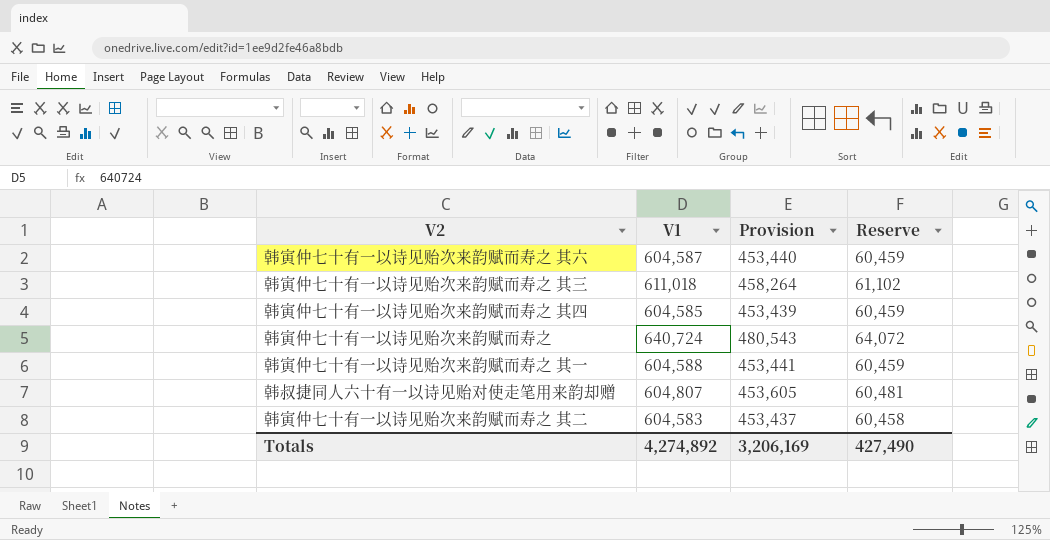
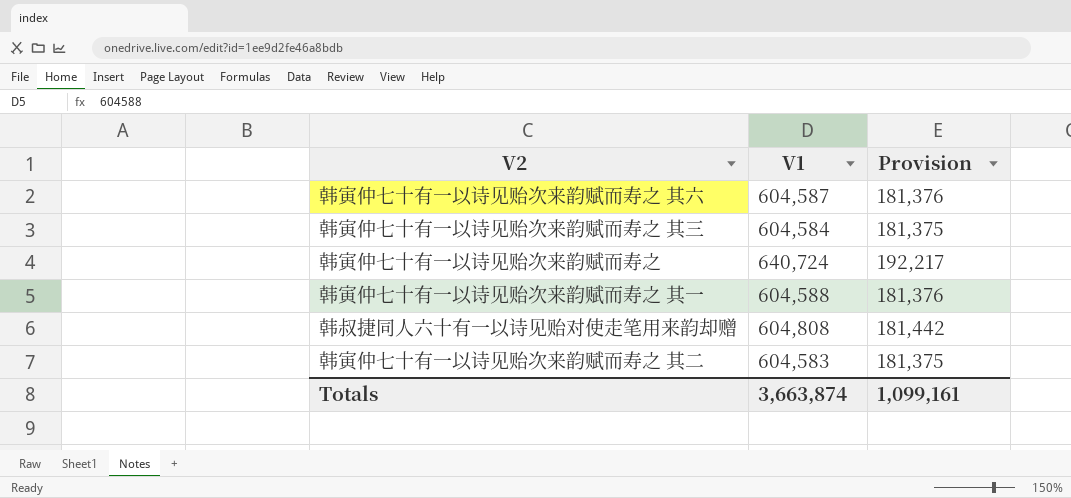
column Reserve | formula: [V1] * 0.1 -> none
column Provision | formula: [V1] * 0.75 -> [V1] * 0.3
row 韩寅仲七十有一以诗见贻次来韵赋而寿之 其四: 604,585 | 453,439 | 60,459 -> none
韩寅仲七十有一以诗见贻次来韵赋而寿之 其三 | V1: 611,018 -> 604,584
韩叔捷同人六十有一以诗见贻对使走笔用来韵却赠 | V1: 604,807 -> 604,808
Totals | V1: 4,274,892 -> 3,663,874
Totals | Provision: 3,206,169 -> 1,099,161

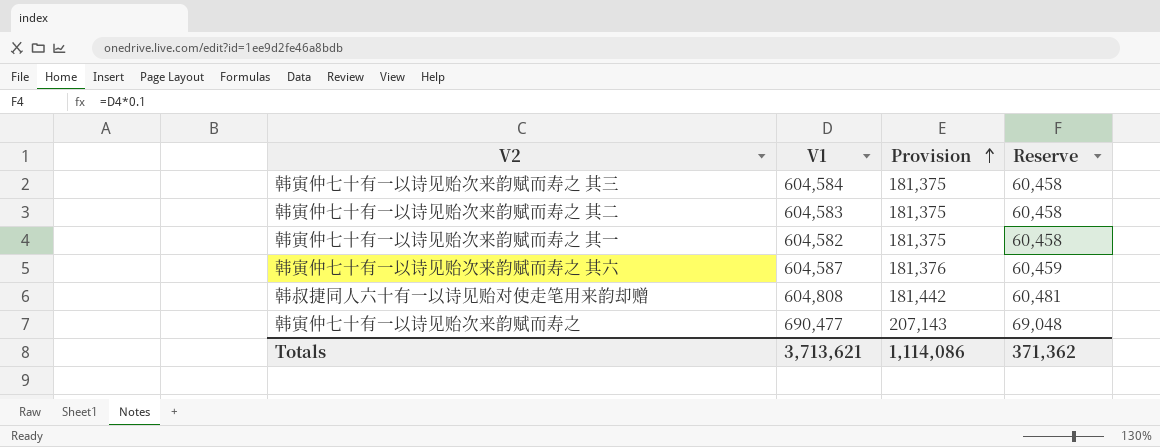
row order: none -> Provision ascending
column Reserve | formula: none -> [V1] * 0.1
韩寅仲七十有一以诗见贻次来韵赋而寿之 其一 | V1: 604,588 -> 604,582
韩寅仲七十有一以诗见贻次来韵赋而寿之 其一 | Provision: 181,376 -> 181,375
韩寅仲七十有一以诗见贻次来韵赋而寿之 | V1: 640,724 -> 690,477
韩寅仲七十有一以诗见贻次来韵赋而寿之 | Provision: 192,217 -> 207,143
Totals | V1: 3,663,874 -> 3,713,621
Totals | Provision: 1,099,161 -> 1,114,086

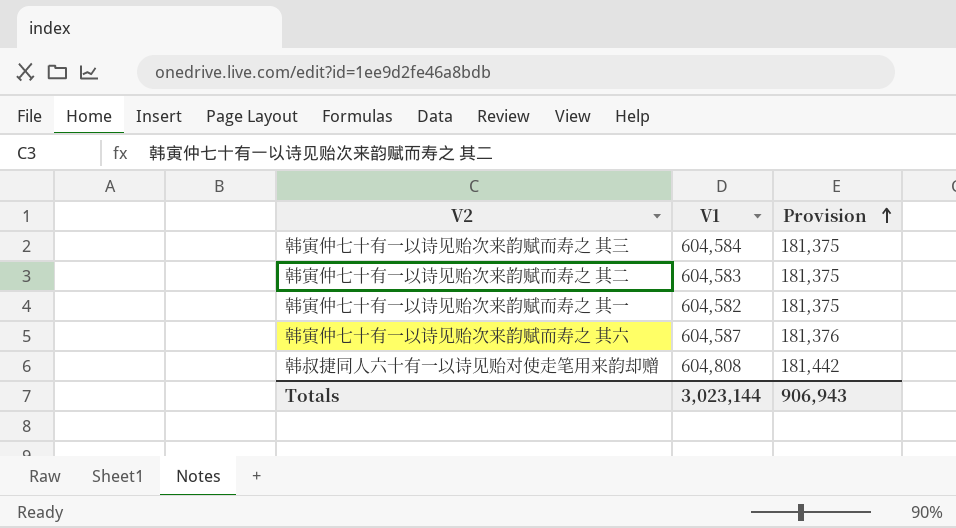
column Reserve | formula: [V1] * 0.1 -> none
row 韩寅仲七十有一以诗见贻次来韵赋而寿之: 690,477 | 207,143 | 69,048 -> none
Totals | V1: 3,713,621 -> 3,023,144
Totals | Provision: 1,114,086 -> 906,943

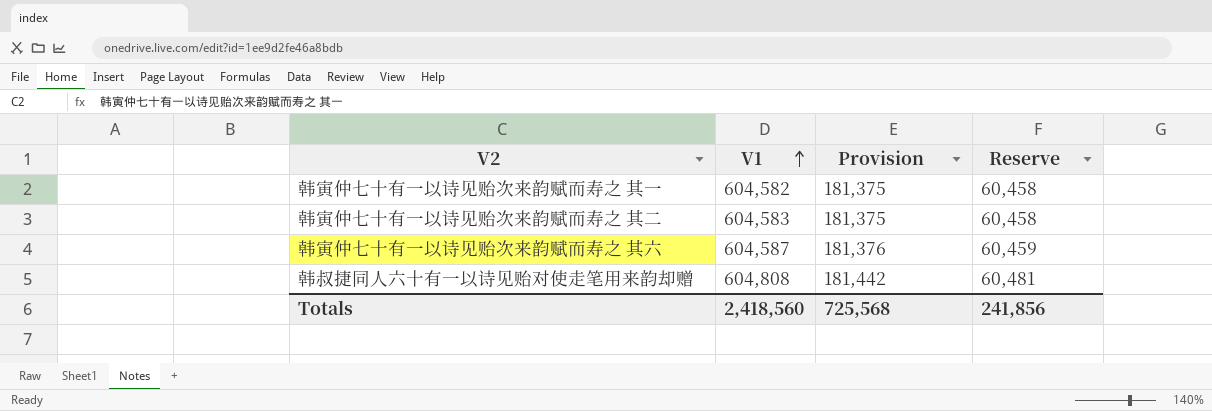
row order: Provision ascending -> V1 ascending
column Reserve | formula: none -> [V1] * 0.1
row 韩寅仲七十有一以诗见贻次来韵赋而寿之 其三: 604,584 | 181,375 -> none
Totals | V1: 3,023,144 -> 2,418,560
Totals | Provision: 906,943 -> 725,568

